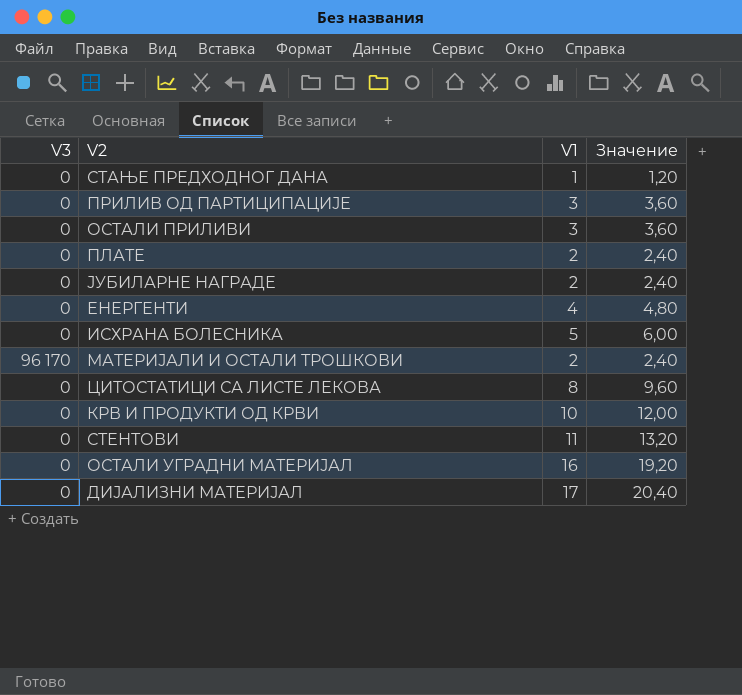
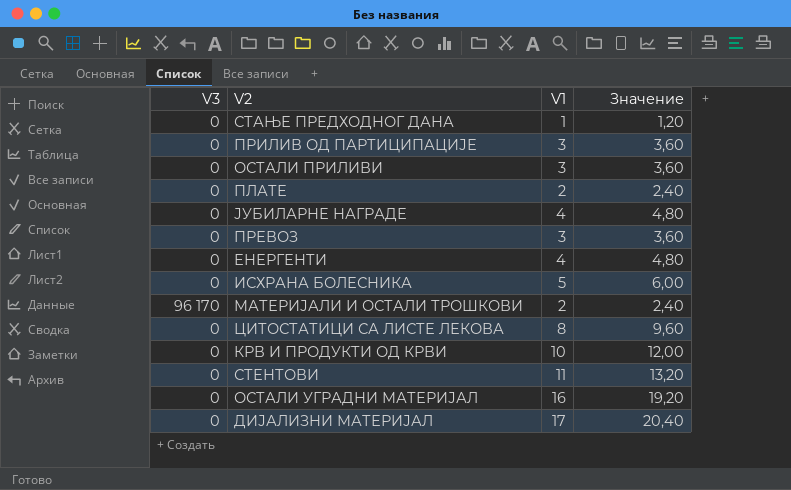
ЈУБИЛАРНЕ НАГРАДЕ | V1: 2 -> 4
ЈУБИЛАРНЕ НАГРАДЕ | Значение: 2,40 -> 4,80
row ПРЕВОЗ: none -> 0 | 3 | 3,60

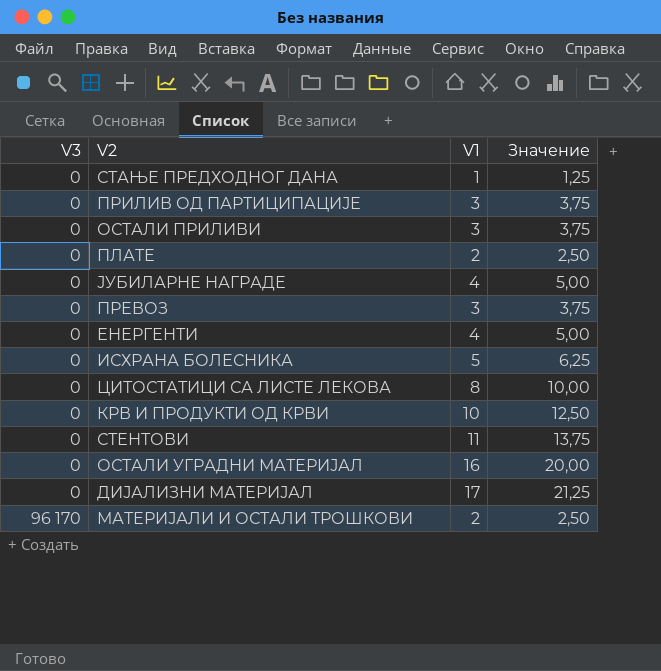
row order: none -> V3 ascending
column Значение | formula: [V1] * 1,2 -> [V1] * 1,25

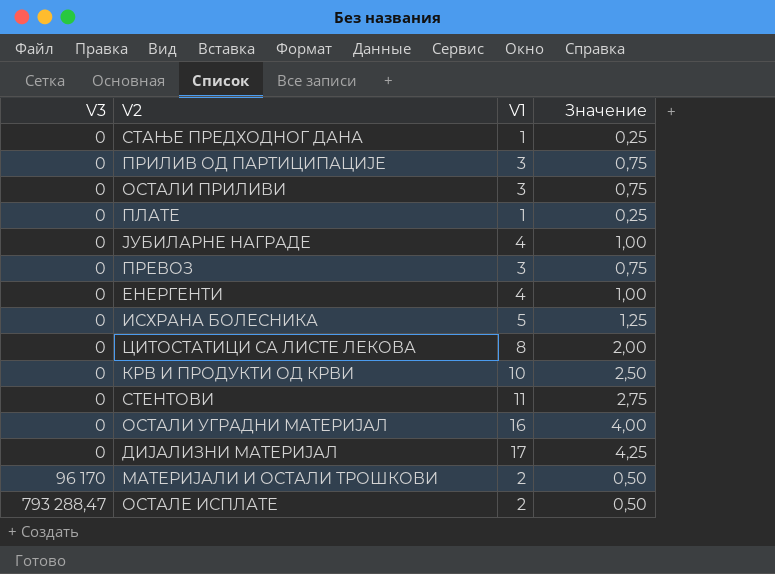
column Значение | formula: [V1] * 1,25 -> [V1] * 0,25
ПЛАТЕ | V1: 2 -> 1
row ОСТАЛЕ ИСПЛАТЕ: none -> 793 288,47 | 2 | 0,50

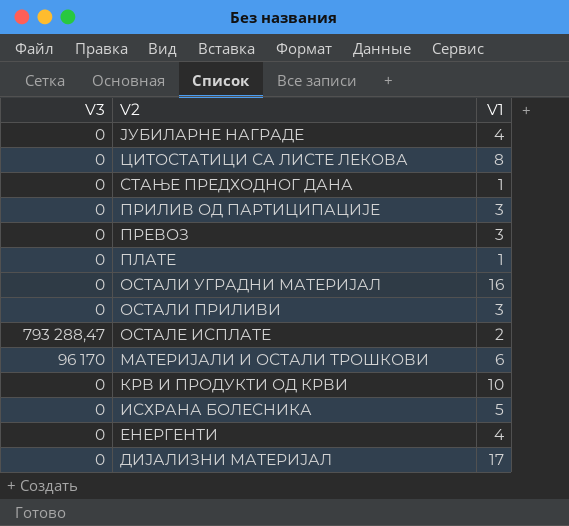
row order: V3 ascending -> V2 descending
column Значение | formula: [V1] * 0,25 -> none
row СТЕНТОВИ: 0 | 11 | 2,75 -> none
МАТЕРИЈАЛИ И ОСТАЛИ ТРОШКОВИ | V1: 2 -> 6

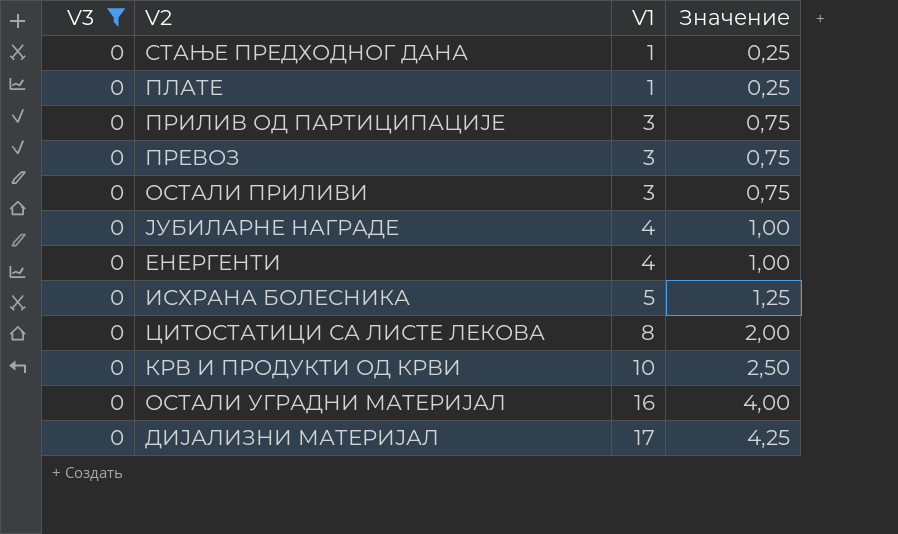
filter: none -> V3 = 0
row order: V2 descending -> V1 ascending
column Значение | formula: none -> [V1] * 0,25

